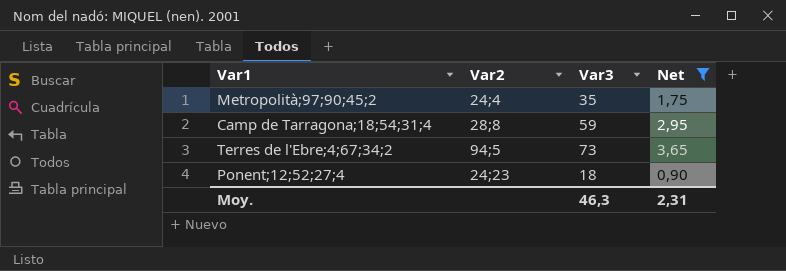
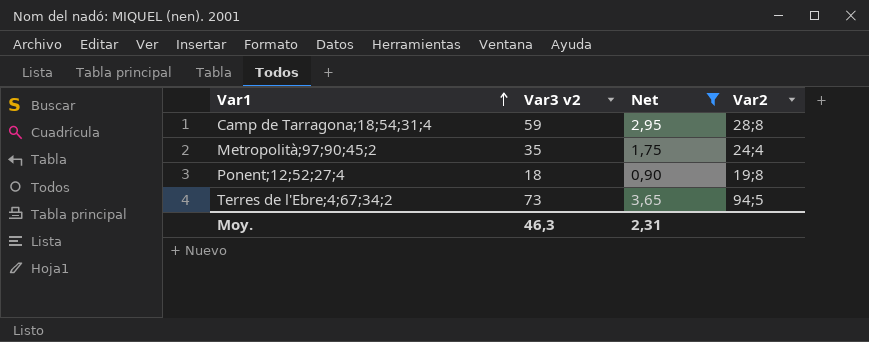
row order: none -> Var1 ascending
column name: Var3 -> Var3 v2
column Var2 | position: 2 -> 4
Ponent;12;52;27;4 | Var2: 24;23 -> 19;8

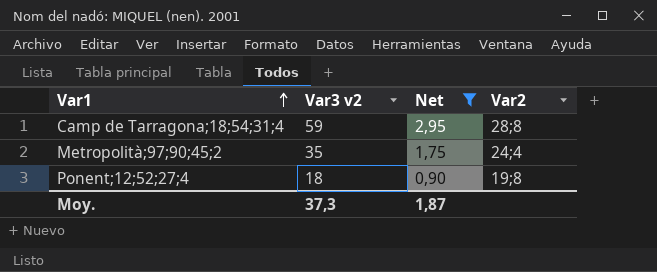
row Terres de l'Ebre;4;67;34;2: 73 | 3,65 | 94;5 -> none
Moy. | Var3 v2: 46,3 -> 37,3
Moy. | Net: 2,31 -> 1,87

